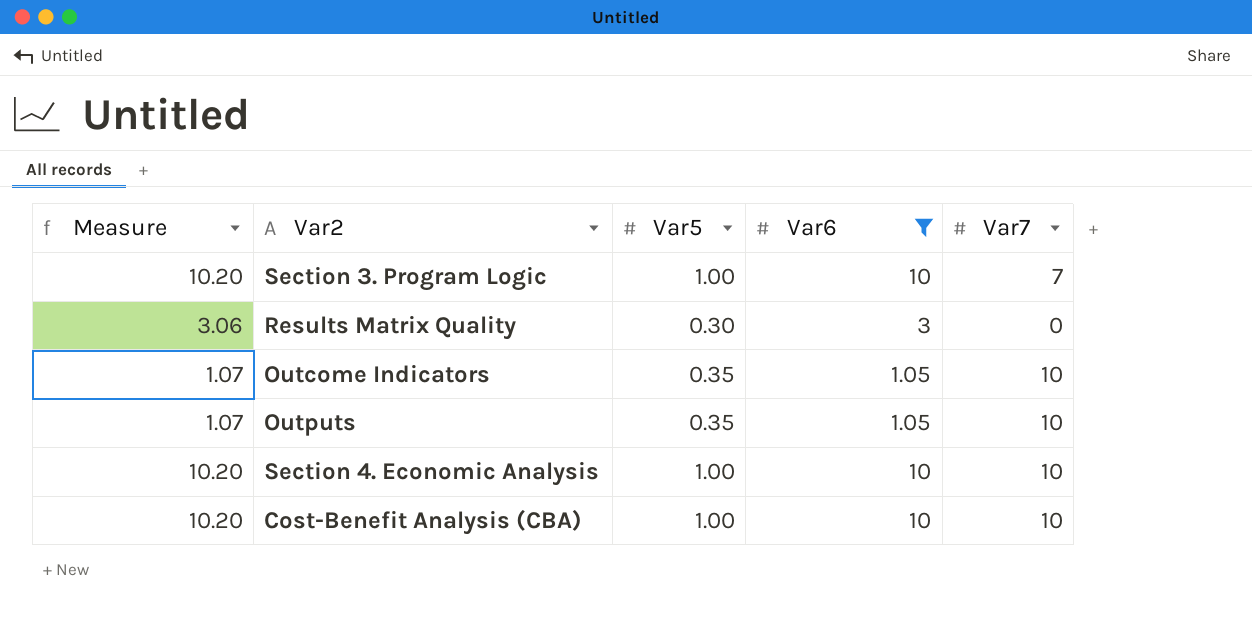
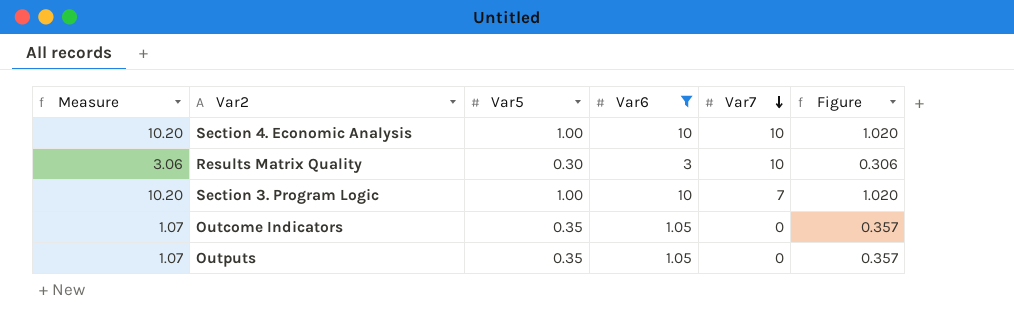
row order: none -> Var7 descending
column Figure | formula: none -> [Var5] * 1.02
row Cost-Benefit Analysis (CBA): 10.20 | 1.00 | 10 | 10 -> none
Results Matrix Quality | Var7: 0 -> 10
Outcome Indicators | Var7: 10 -> 0
Outputs | Var7: 10 -> 0

